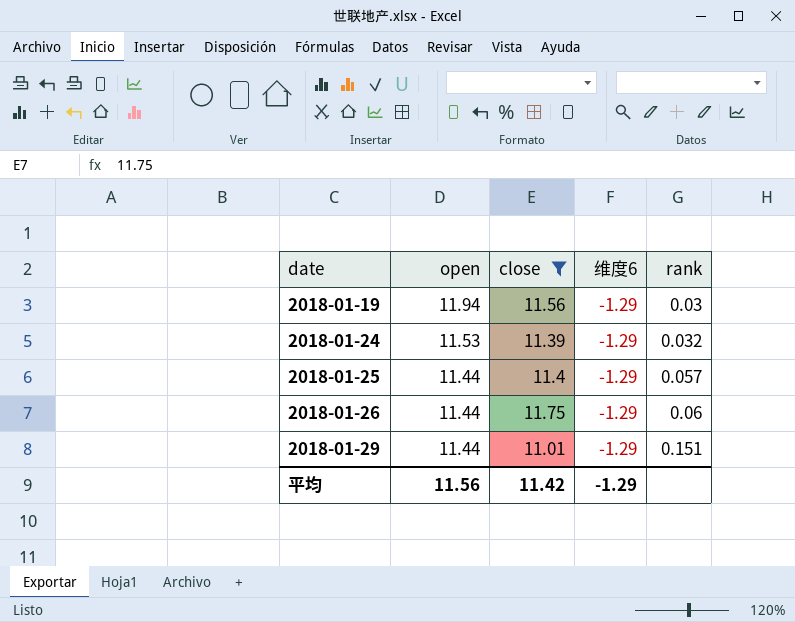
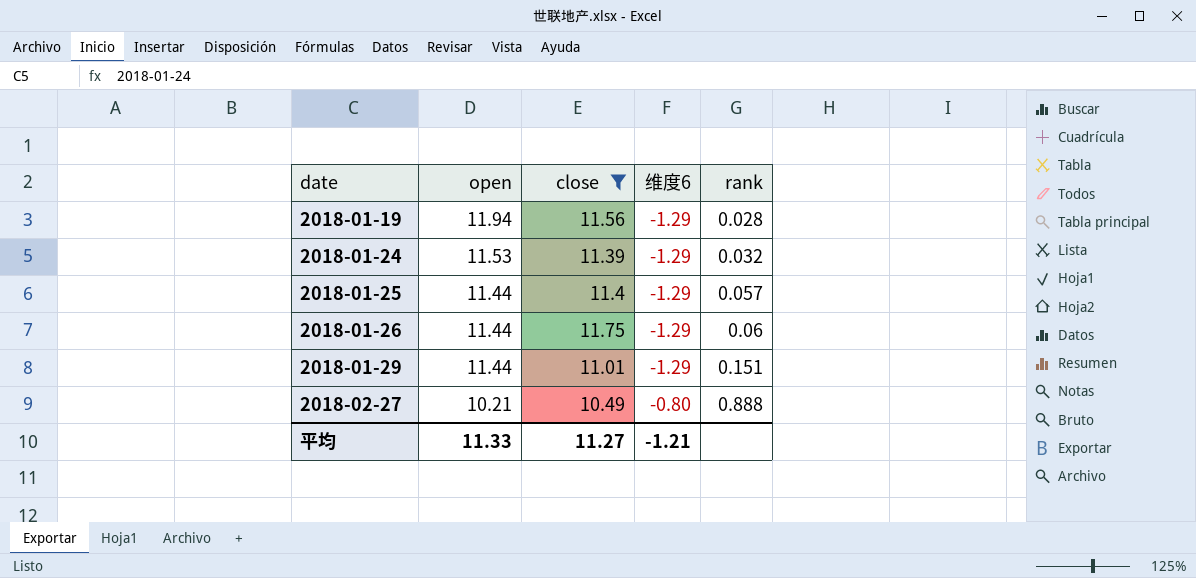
2018-01-19 | rank: 0.03 -> 0.028
row 2018-02-27: none -> 10.21 | 10.49 | -0.80 | 0.888
平均 | open: 11.56 -> 11.33
平均 | close: 11.42 -> 11.27
平均 | 维度6: -1.29 -> -1.21

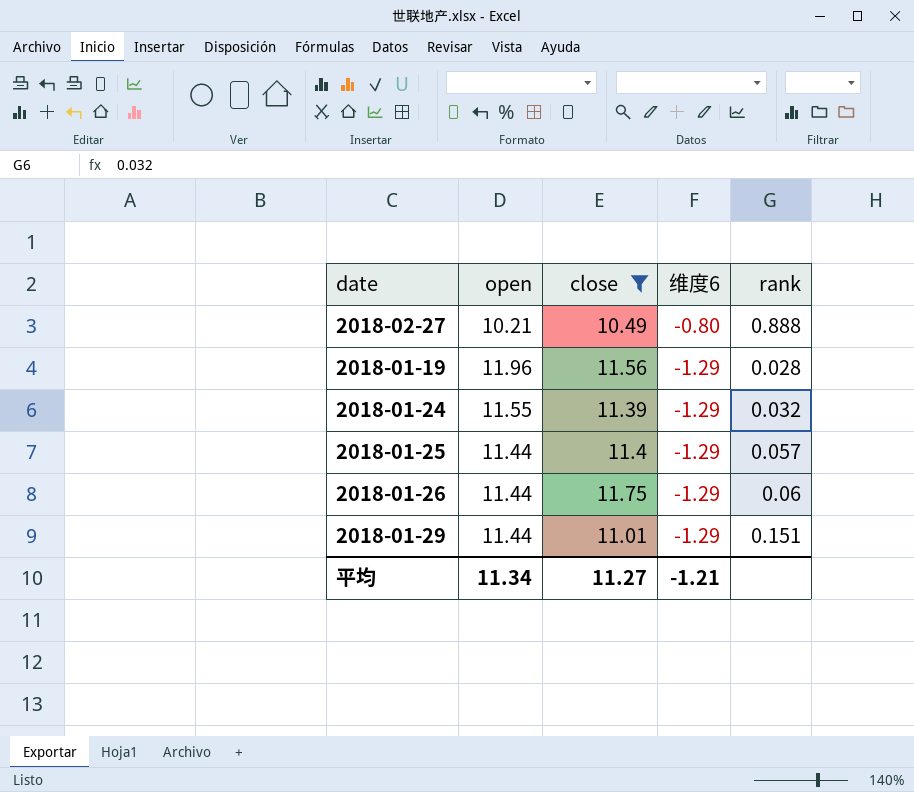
row order: date ascending -> 维度6 descending
2018-01-19 | open: 11.94 -> 11.96
2018-01-24 | open: 11.53 -> 11.55
平均 | open: 11.33 -> 11.34

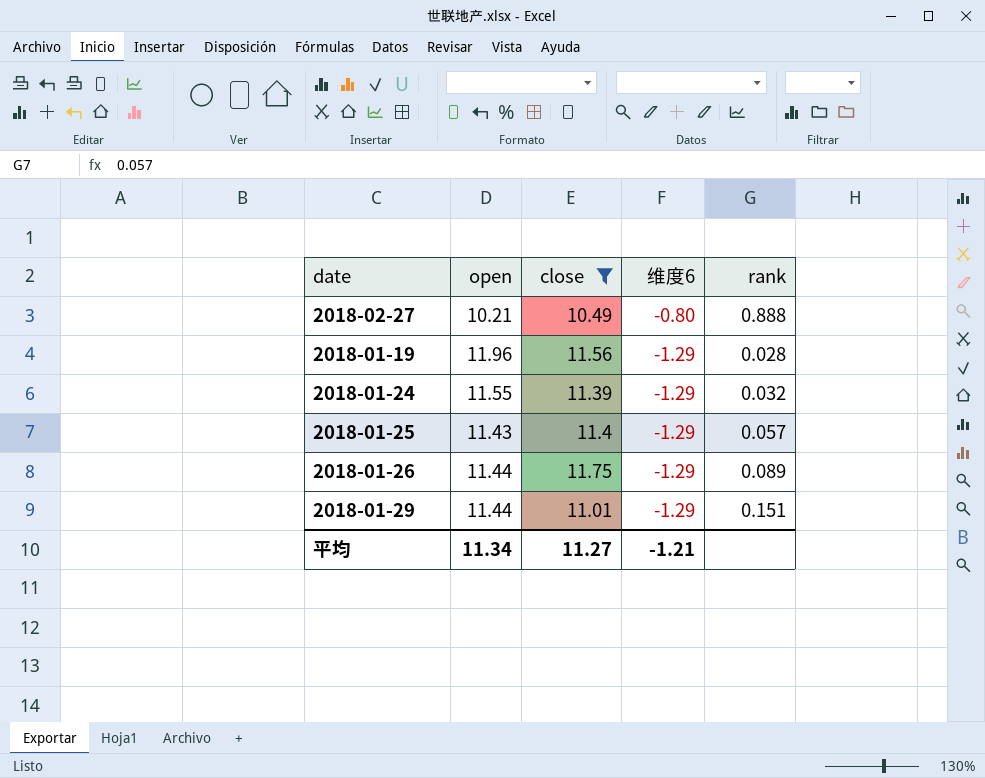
2018-01-25 | open: 11.44 -> 11.43
2018-01-26 | rank: 0.06 -> 0.089

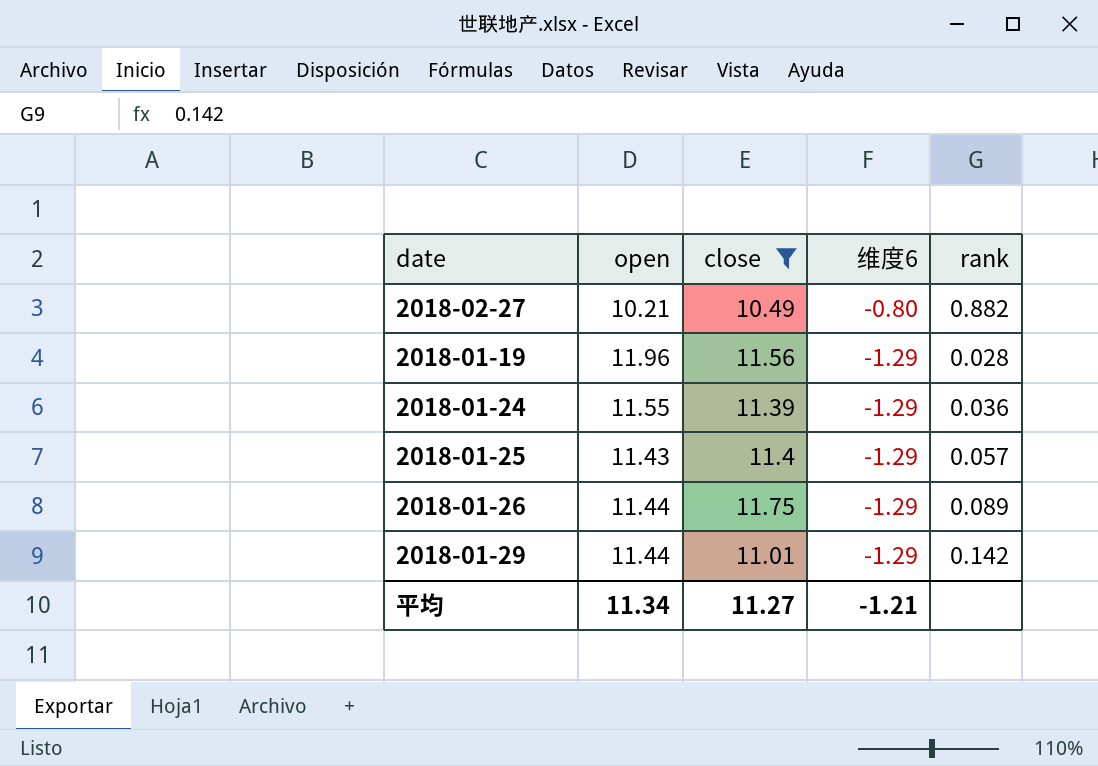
2018-02-27 | rank: 0.888 -> 0.882
2018-01-24 | rank: 0.032 -> 0.036
2018-01-29 | rank: 0.151 -> 0.142

